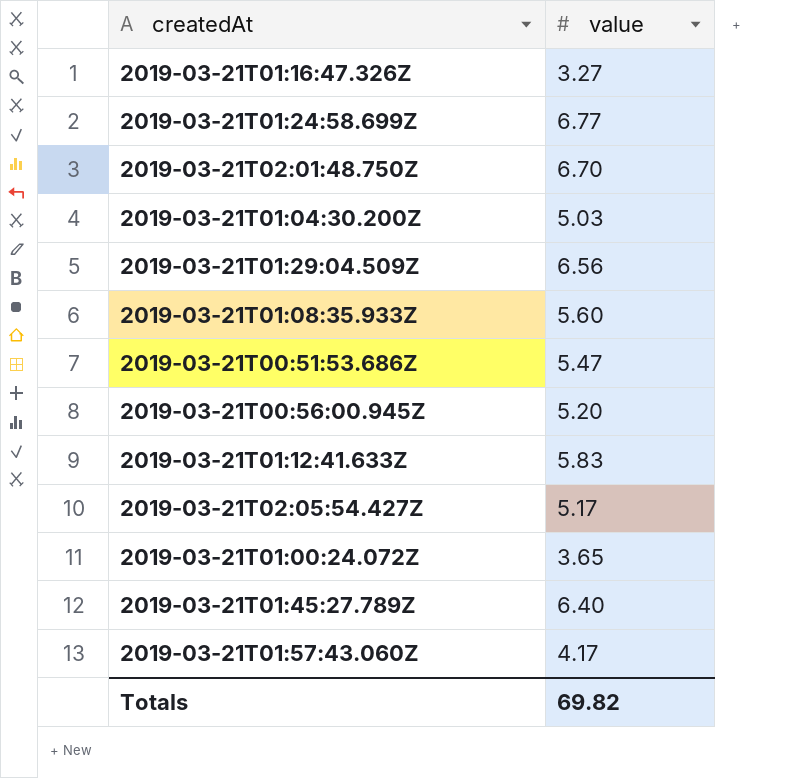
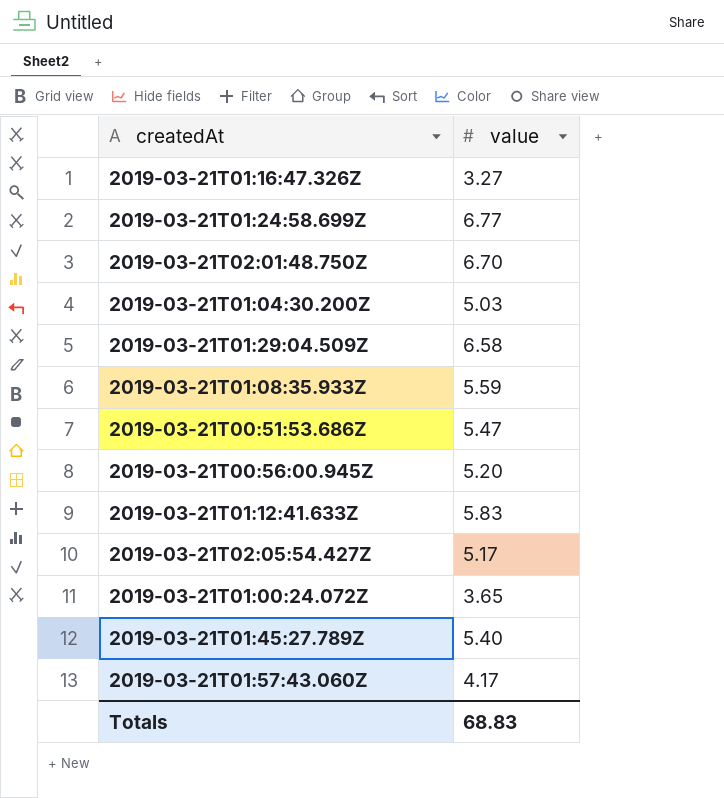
2019-03-21T01:29:04.509Z | value: 6.56 -> 6.58
2019-03-21T01:08:35.933Z | value: 5.60 -> 5.59
2019-03-21T01:45:27.789Z | value: 6.40 -> 5.40
Totals | value: 69.82 -> 68.83

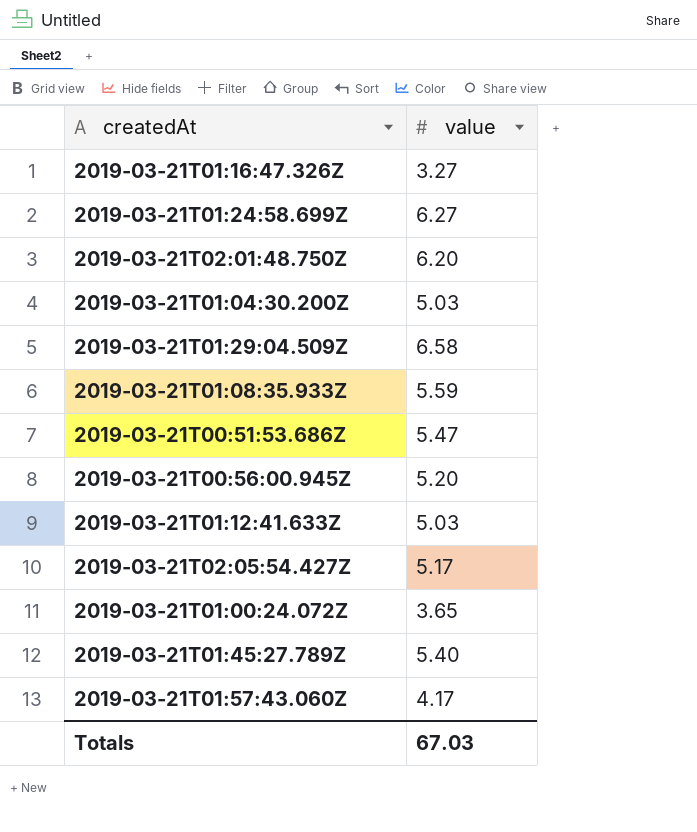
2019-03-21T01:24:58.699Z | value: 6.77 -> 6.27
2019-03-21T02:01:48.750Z | value: 6.70 -> 6.20
2019-03-21T01:12:41.633Z | value: 5.83 -> 5.03
Totals | value: 68.83 -> 67.03

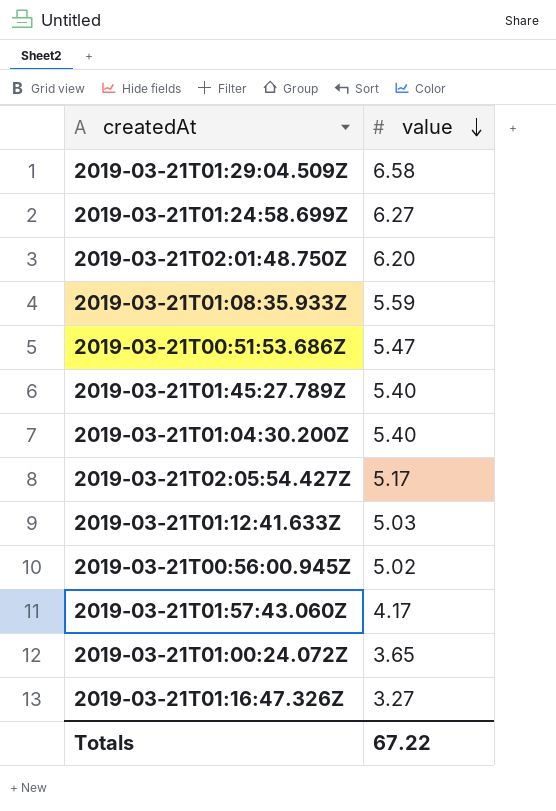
row order: none -> value descending
2019-03-21T01:04:30.200Z | value: 5.03 -> 5.40
2019-03-21T00:56:00.945Z | value: 5.20 -> 5.02
Totals | value: 67.03 -> 67.22

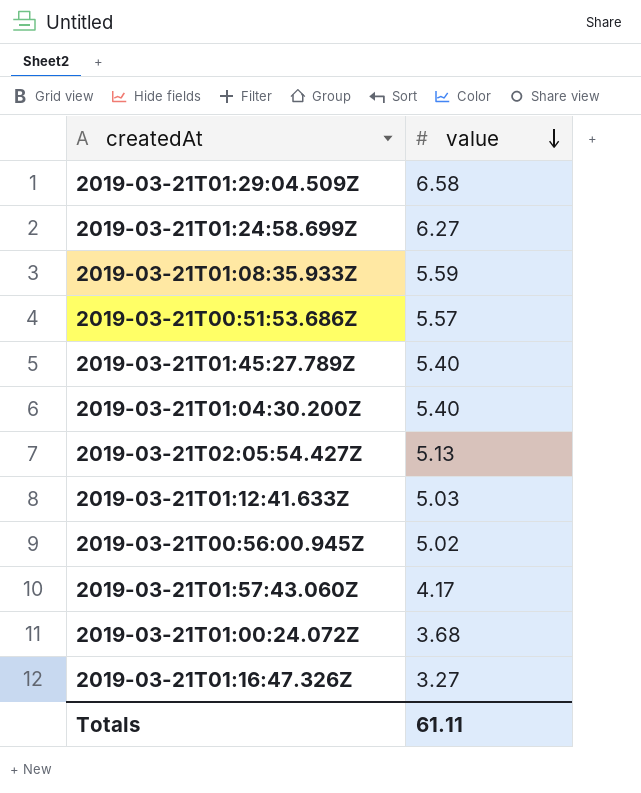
row 2019-03-21T02:01:48.750Z: 6.20 -> none
2019-03-21T00:51:53.686Z | value: 5.47 -> 5.57
2019-03-21T02:05:54.427Z | value: 5.17 -> 5.13
2019-03-21T01:00:24.072Z | value: 3.65 -> 3.68
Totals | value: 67.22 -> 61.11

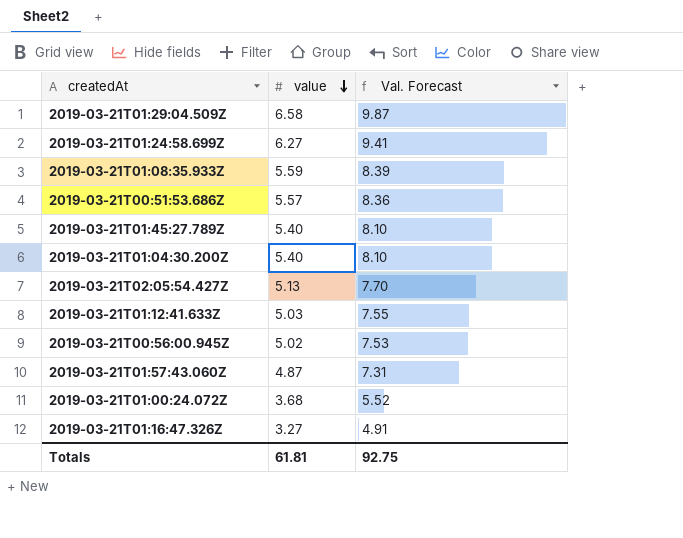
column Val. Forecast | formula: none -> [value] * 1.5
2019-03-21T01:57:43.060Z | value: 4.17 -> 4.87
Totals | value: 61.11 -> 61.81

